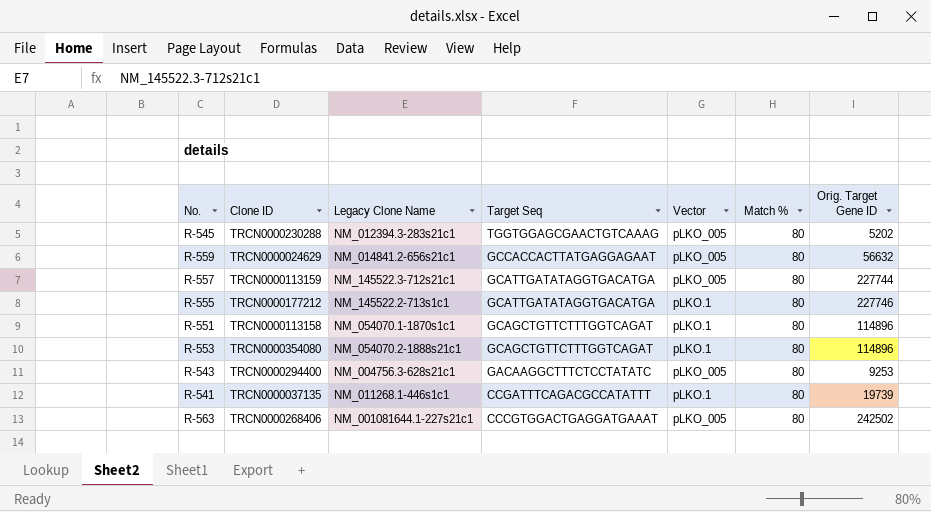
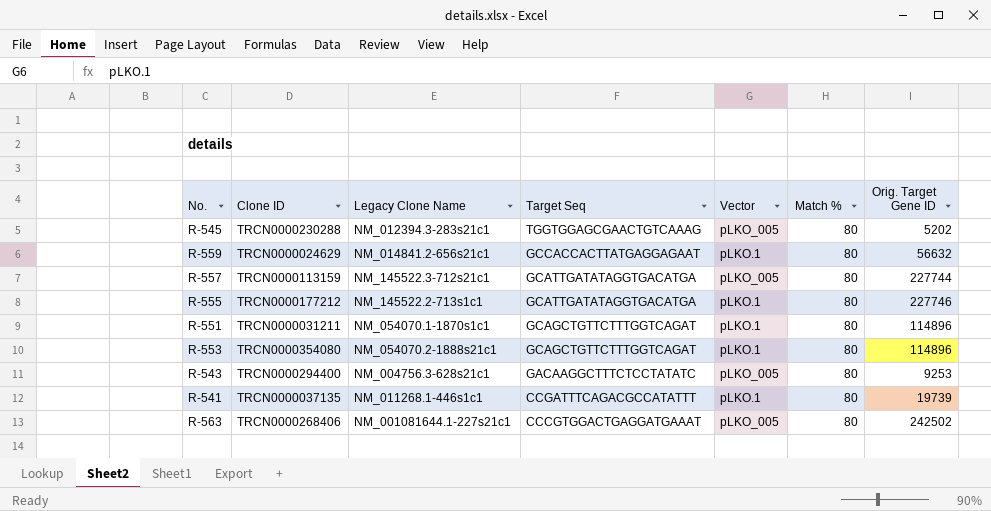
R-559 | Vector: pLKO_005 -> pLKO.1
R-551 | Clone ID: TRCN0000113158 -> TRCN0000031211

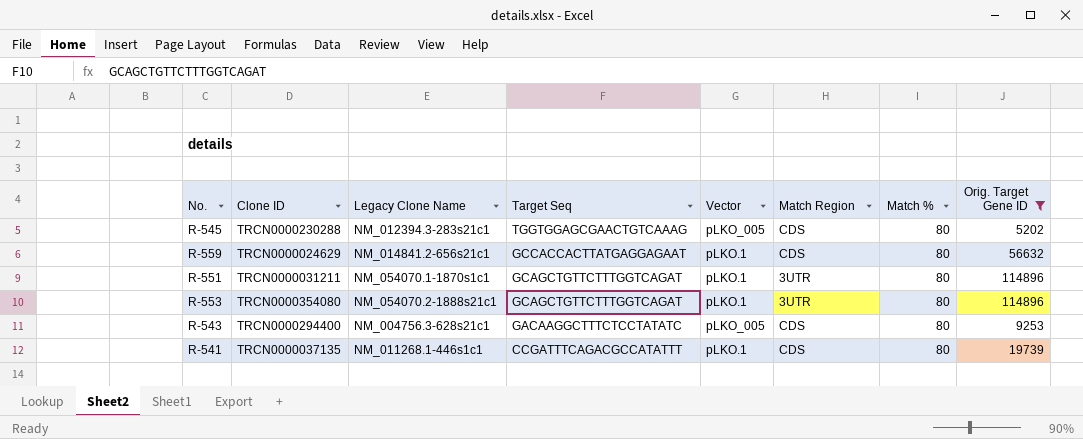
filter: none -> Orig. Target Gene ID <= 114896
column Match Region | position: none -> 6

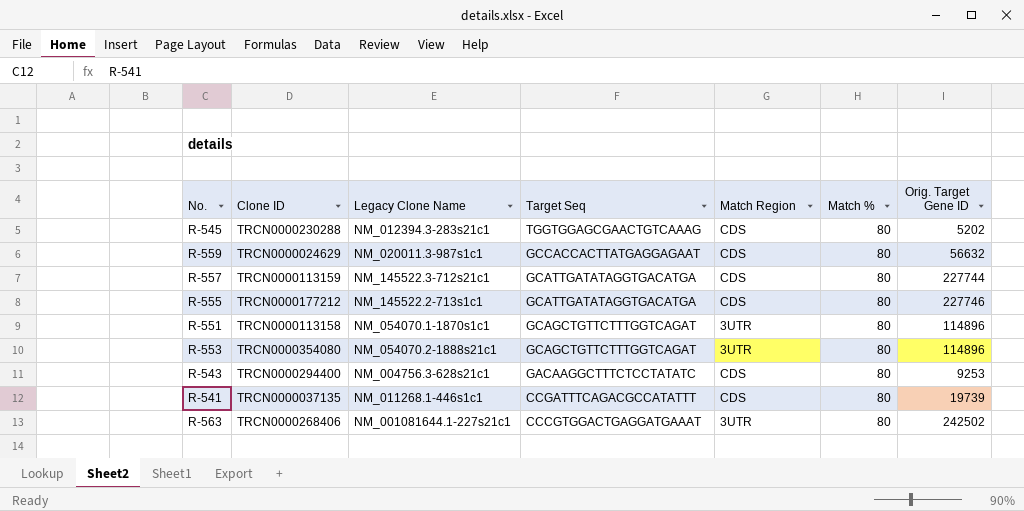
filter: Orig. Target Gene ID <= 114896 -> none
column Vector | position: 5 -> none
R-559 | Legacy Clone Name: NM_014841.2-656s21c1 -> NM_020011.3-987s1c1
R-551 | Clone ID: TRCN0000031211 -> TRCN0000113158

